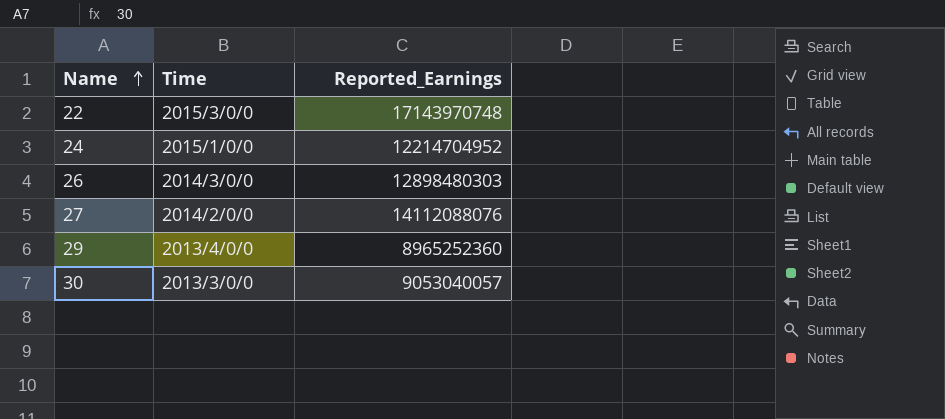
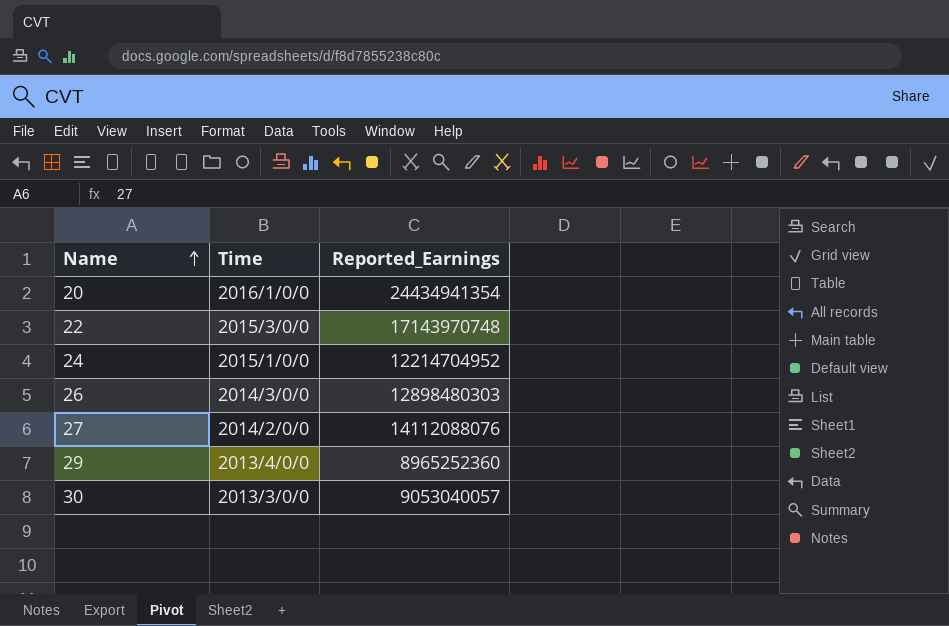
row 20: none -> 2016/1/0/0 | 24434941354

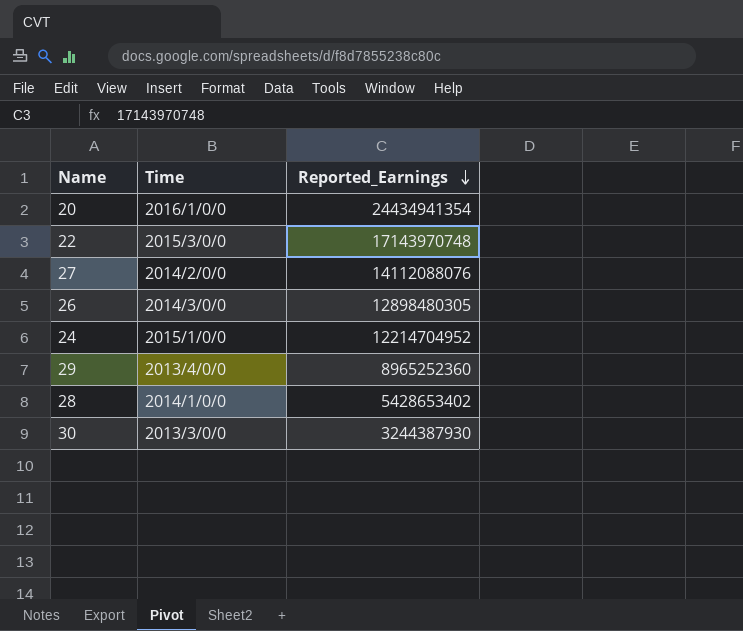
row order: Name ascending -> Reported_Earnings descending
26 | Reported_Earnings: 12898480303 -> 12898480305
row 28: none -> 2014/1/0/0 | 5428653402
30 | Reported_Earnings: 9053040057 -> 3244387930

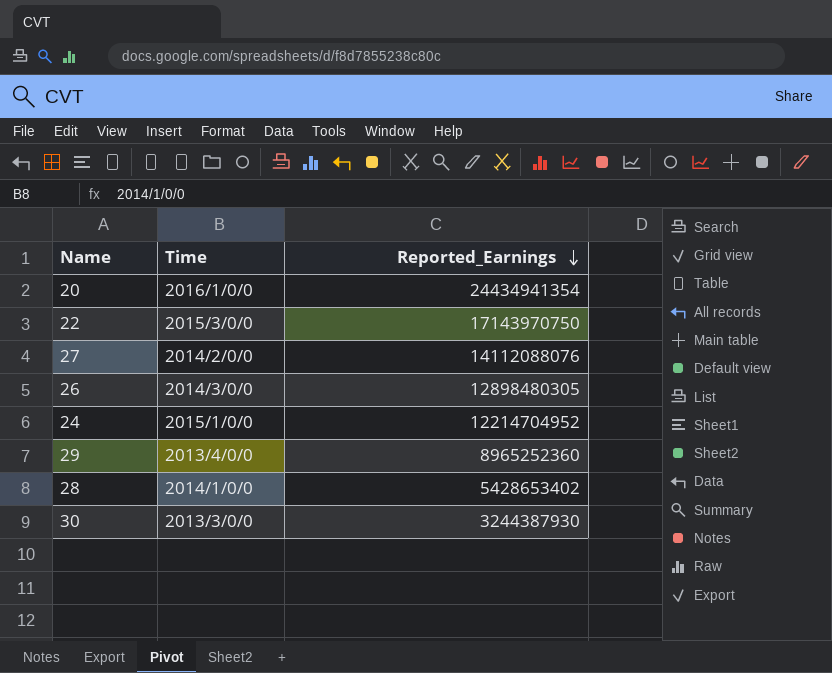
22 | Reported_Earnings: 17143970748 -> 17143970750

